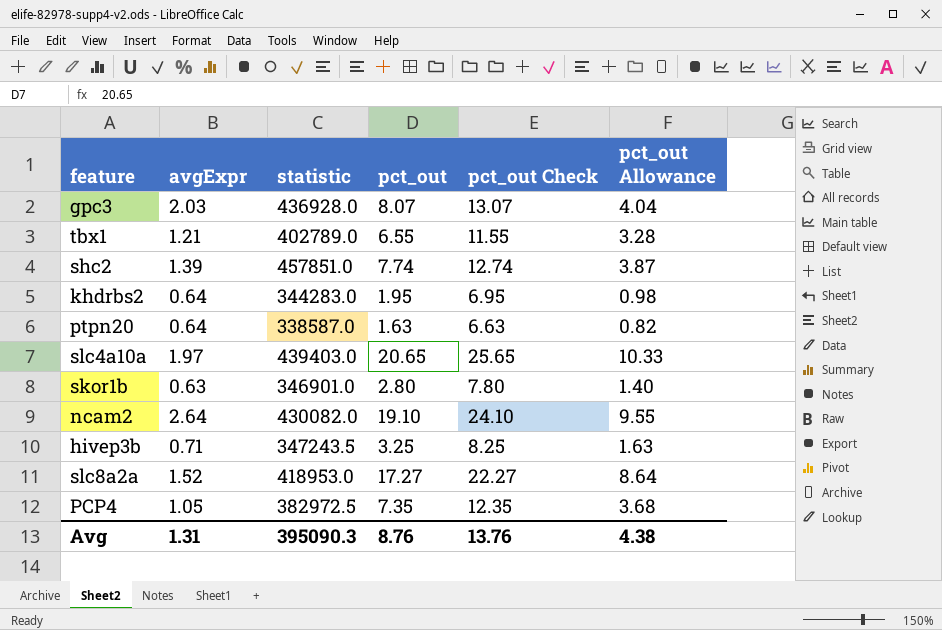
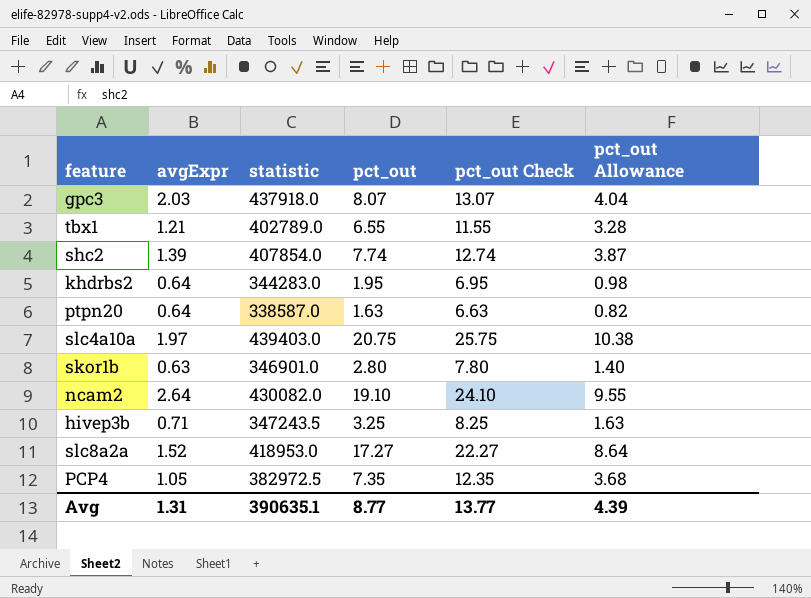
gpc3 | statistic: 436928.0 -> 437918.0
shc2 | statistic: 457851.0 -> 407854.0
slc4a10a | pct_out: 20.65 -> 20.75
slc4a10a | pct_out Check: 25.65 -> 25.75
slc4a10a | pct_out Allowance: 10.33 -> 10.38
Avg | statistic: 395090.3 -> 390635.1
Avg | pct_out: 8.76 -> 8.77
Avg | pct_out Check: 13.76 -> 13.77
Avg | pct_out Allowance: 4.38 -> 4.39

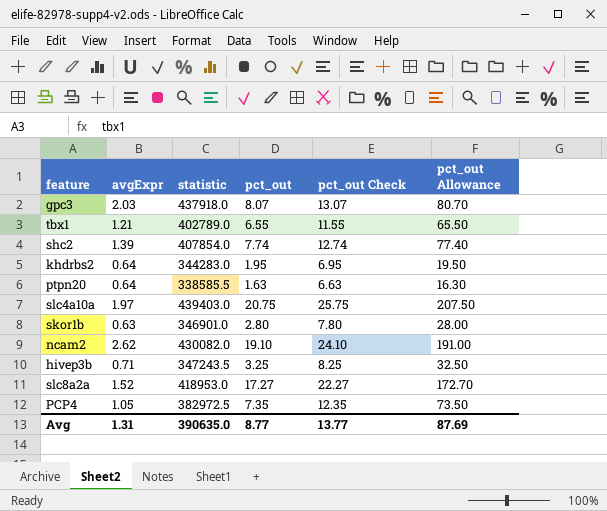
column pct_out Allowance | formula: [pct_out] * 0.5 -> [pct_out] * 10
ptpn20 | statistic: 338587.0 -> 338585.5
ncam2 | avgExpr: 2.64 -> 2.62
Avg | statistic: 390635.1 -> 390635.0
Avg | pct_out Allowance: 4.39 -> 87.69

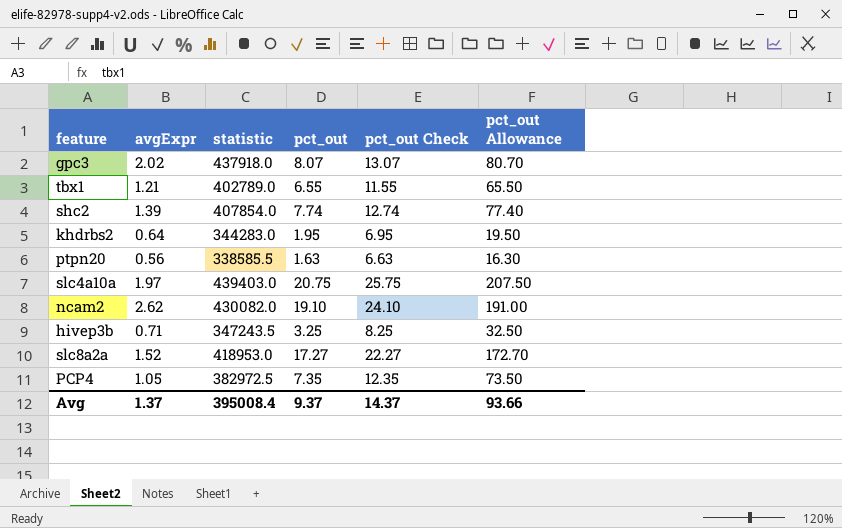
row skor1b: 0.63 | 346901.0 | 2.80 | 7.80 | 28.00 -> none
gpc3 | avgExpr: 2.03 -> 2.02
ptpn20 | avgExpr: 0.64 -> 0.56
Avg | avgExpr: 1.31 -> 1.37
Avg | statistic: 390635.0 -> 395008.4
Avg | pct_out: 8.77 -> 9.37
Avg | pct_out Check: 13.77 -> 14.37
Avg | pct_out Allowance: 87.69 -> 93.66

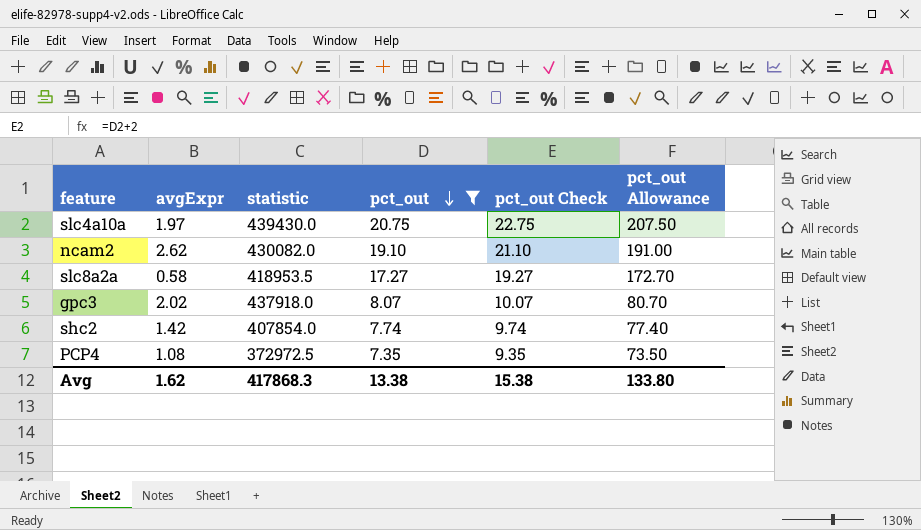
filter: none -> pct_out >= 7.35
row order: none -> pct_out descending
column pct_out Check | formula: [pct_out] + 5 -> [pct_out] + 2
slc4a10a | statistic: 439403.0 -> 439430.0
slc8a2a | avgExpr: 1.52 -> 0.58
slc8a2a | statistic: 418953.0 -> 418953.5
shc2 | avgExpr: 1.39 -> 1.42
PCP4 | avgExpr: 1.05 -> 1.08
PCP4 | statistic: 382972.5 -> 372972.5
Avg | avgExpr: 1.37 -> 1.62
Avg | statistic: 395008.4 -> 417868.3
Avg | pct_out: 9.37 -> 13.38
Avg | pct_out Check: 14.37 -> 15.38
Avg | pct_out Allowance: 93.66 -> 133.80

